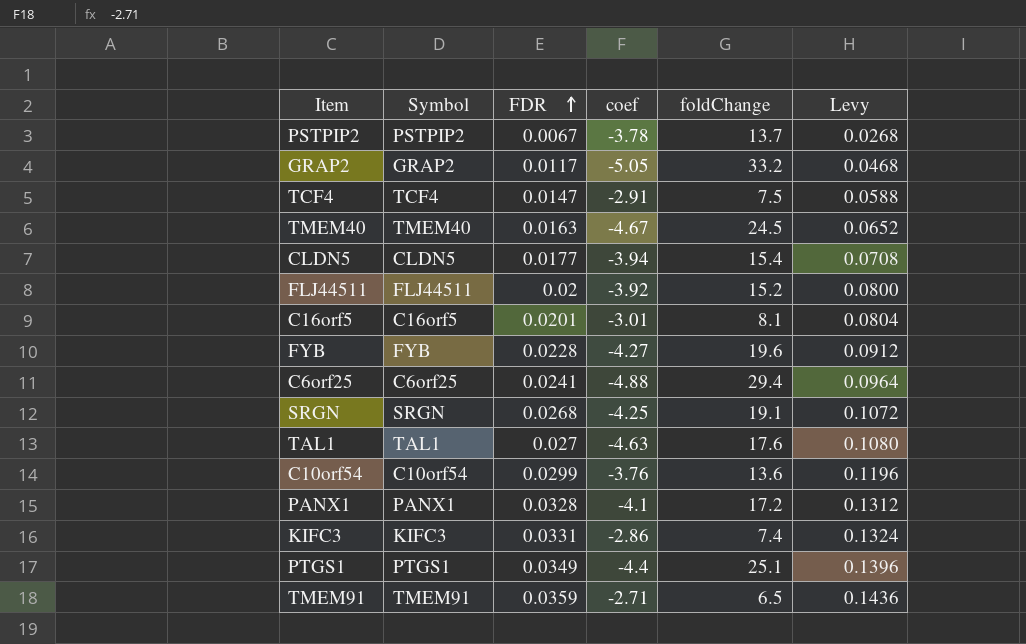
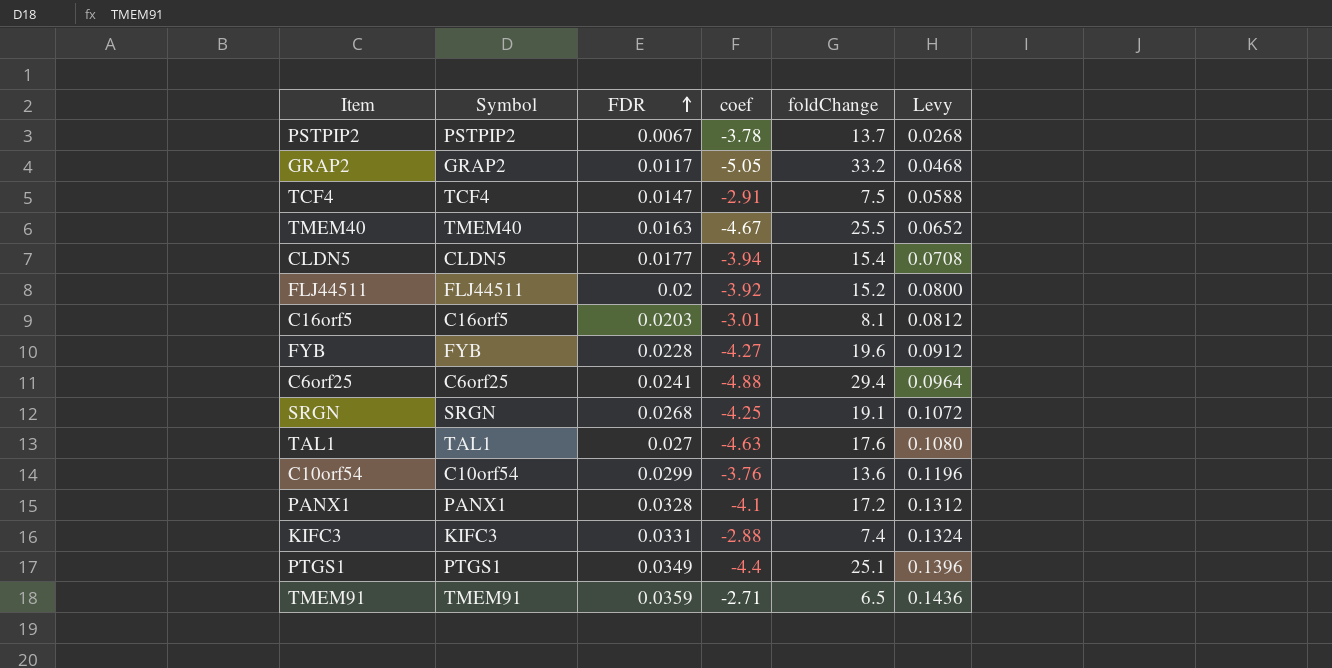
TMEM40 | foldChange: 24.5 -> 25.5
C16orf5 | FDR: 0.0201 -> 0.0203
C16orf5 | Levy: 0.0804 -> 0.0812
KIFC3 | coef: -2.86 -> -2.88

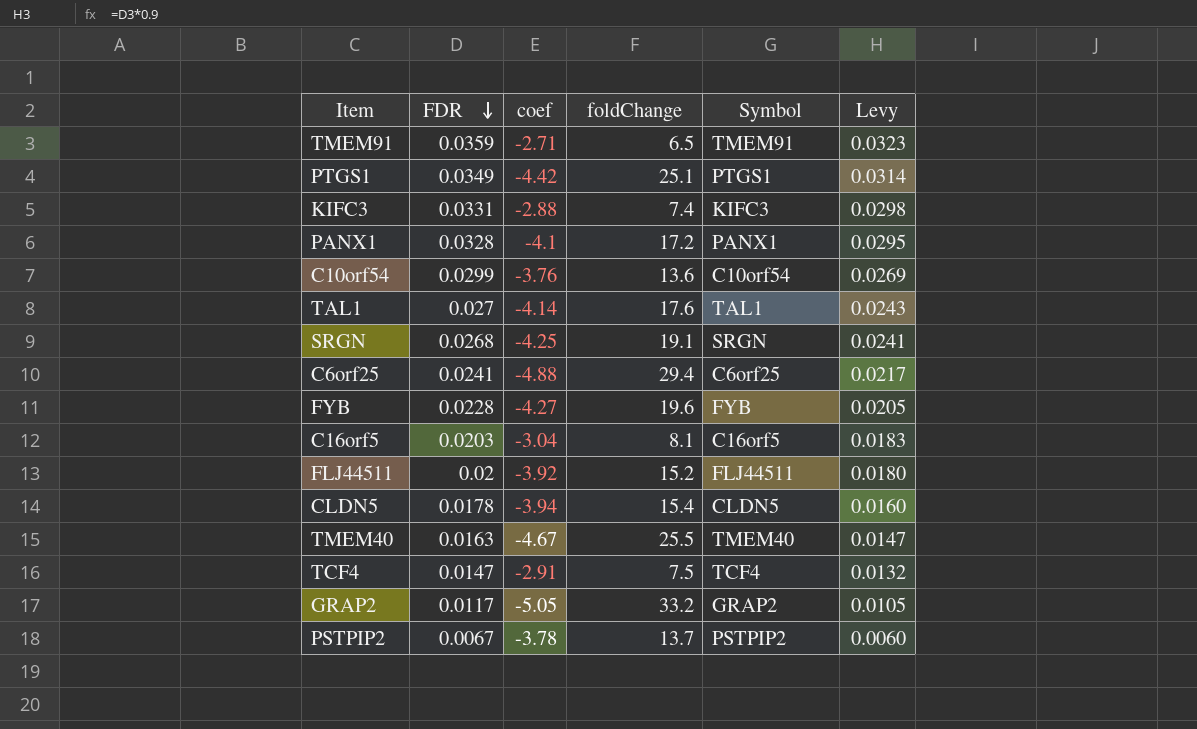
row order: FDR ascending -> FDR descending
column Symbol | position: 2 -> 5
column Levy | formula: [FDR] * 4 -> [FDR] * 0.9
PTGS1 | coef: -4.4 -> -4.42
TAL1 | coef: -4.63 -> -4.14
C16orf5 | coef: -3.01 -> -3.04
CLDN5 | FDR: 0.0177 -> 0.0178

